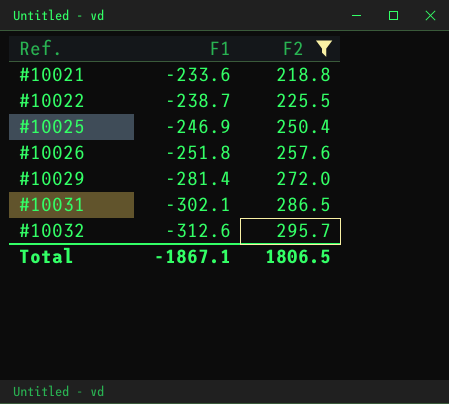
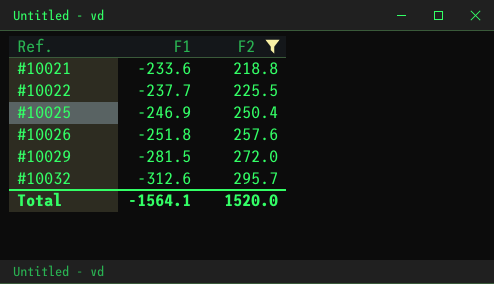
row #10031: -302.1 | 286.5 -> none
#10022 | F1: -238.7 -> -237.7
#10029 | F1: -281.4 -> -281.5
Total | F1: -1867.1 -> -1564.1
Total | F2: 1806.5 -> 1520.0

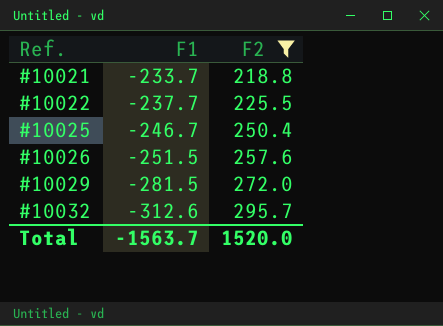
#10021 | F1: -233.6 -> -233.7
#10025 | F1: -246.9 -> -246.7
#10026 | F1: -251.8 -> -251.5
Total | F1: -1564.1 -> -1563.7

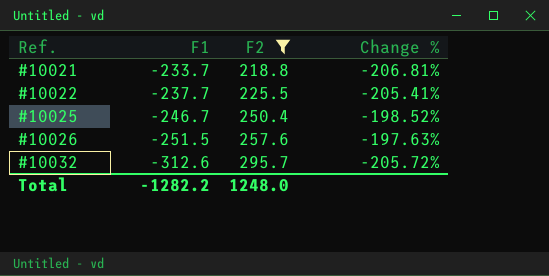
column Change % | formula: none -> ([F1] - [F2]) / [F2]
row #10029: -281.5 | 272.0 -> none
Total | F1: -1563.7 -> -1282.2
Total | F2: 1520.0 -> 1248.0

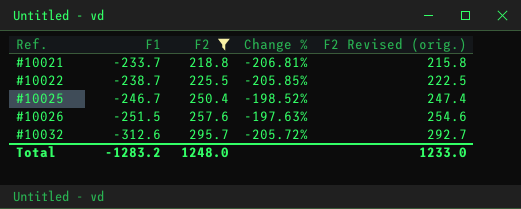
column F2 Revised (orig.) | formula: none -> [F2] - 3
#10022 | F1: -237.7 -> -238.7
#10022 | Change %: -205.41% -> -205.85%
Total | F1: -1282.2 -> -1283.2

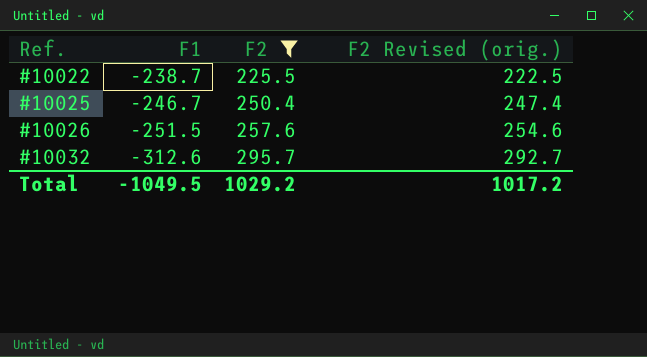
column Change % | formula: ([F1] - [F2]) / [F2] -> none
row #10021: -233.7 | 218.8 | -206.81% | 215.8 -> none
Total | F1: -1283.2 -> -1049.5
Total | F2: 1248.0 -> 1029.2
Total | F2 Revised (orig.): 1233.0 -> 1017.2

